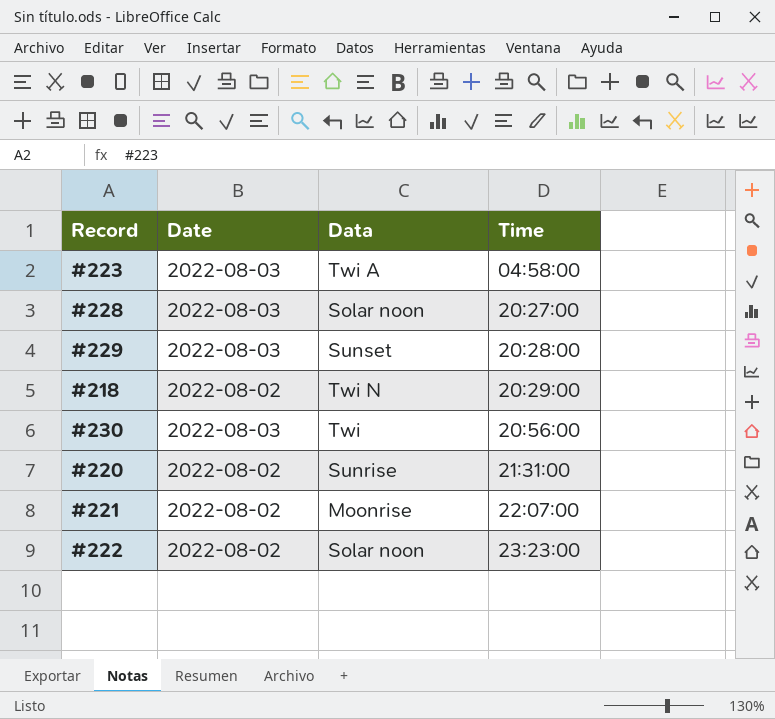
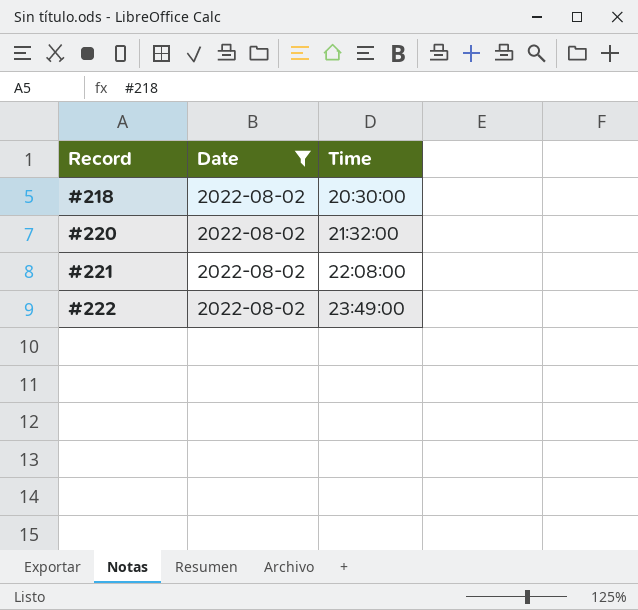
filter: none -> Date = 2022-08-02
column Data | position: 3 -> none
#218 | Time: 20:29:00 -> 20:30:00
#220 | Time: 21:31:00 -> 21:32:00
#221 | Time: 22:07:00 -> 22:08:00
#222 | Time: 23:23:00 -> 23:49:00

